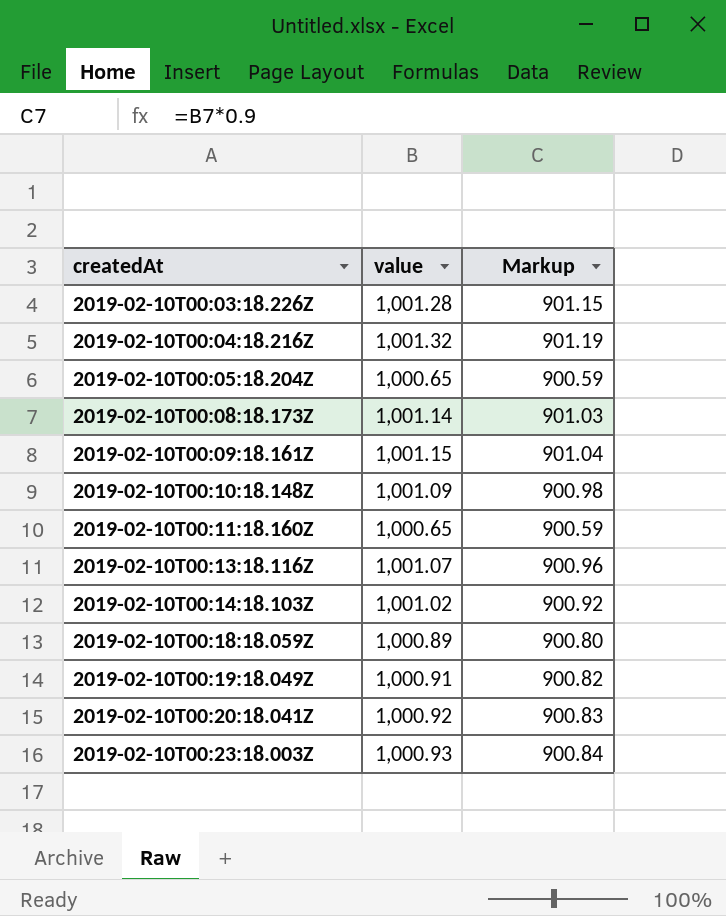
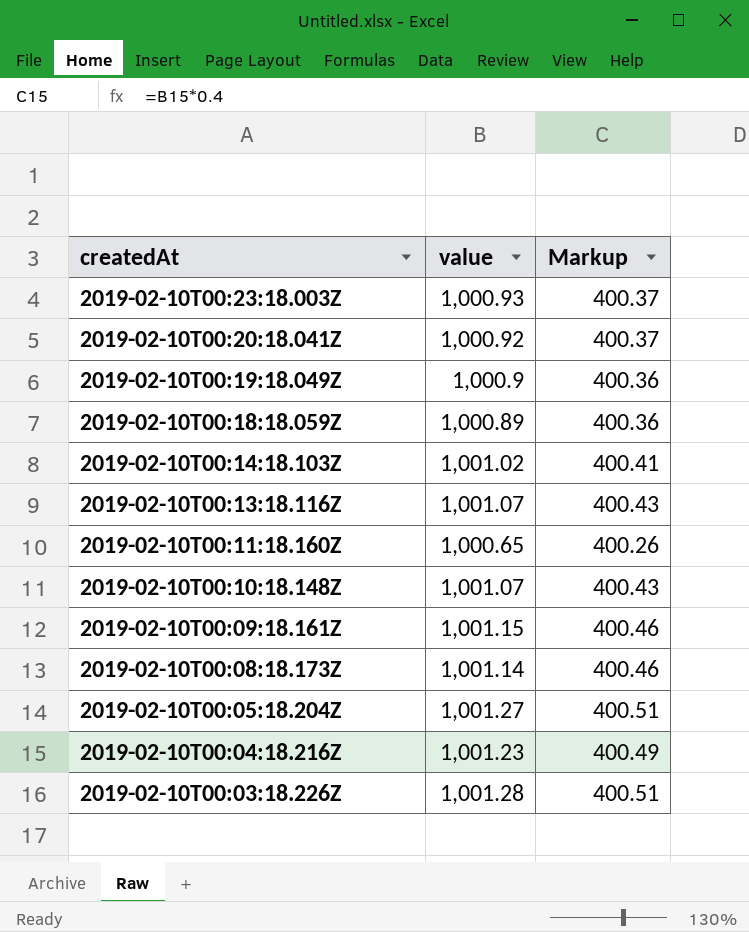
row order: createdAt ascending -> createdAt descending
column Markup | formula: [value] * 0.9 -> [value] * 0.4
2019-02-10T00:19:18.049Z | value: 1,000.91 -> 1,000.9
2019-02-10T00:10:18.148Z | value: 1,001.09 -> 1,001.07
2019-02-10T00:05:18.204Z | value: 1,000.65 -> 1,001.27
2019-02-10T00:04:18.216Z | value: 1,001.32 -> 1,001.23

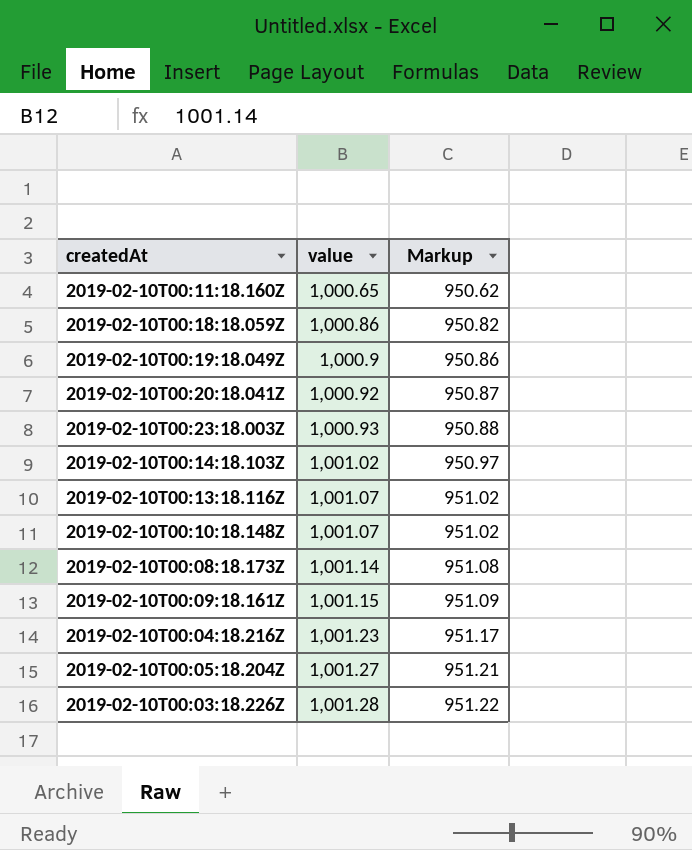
row order: createdAt descending -> value ascending
column Markup | formula: [value] * 0.4 -> [value] * 0.95
2019-02-10T00:18:18.059Z | value: 1,000.89 -> 1,000.86

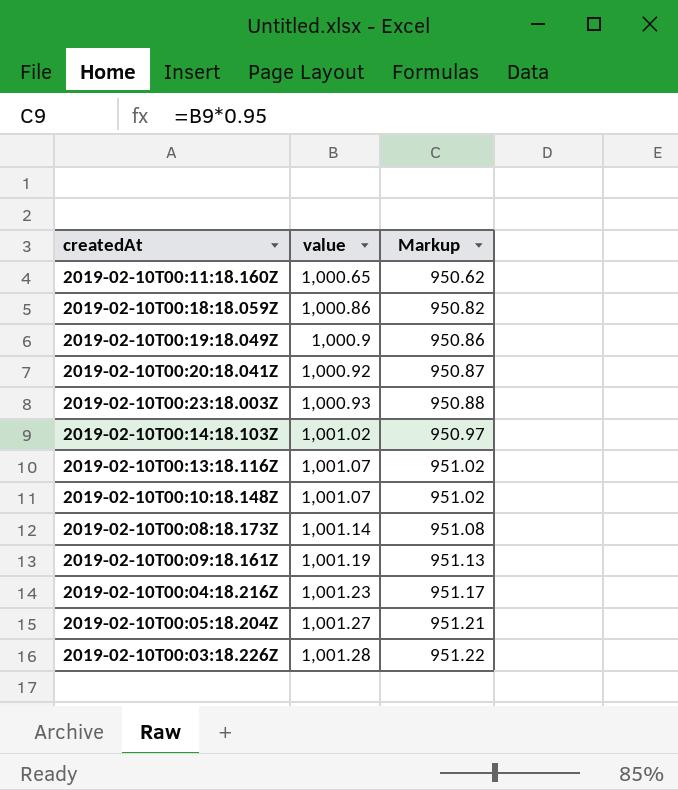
2019-02-10T00:09:18.161Z | value: 1,001.15 -> 1,001.19
2019-02-10T00:09:18.161Z | Markup: 951.09 -> 951.13

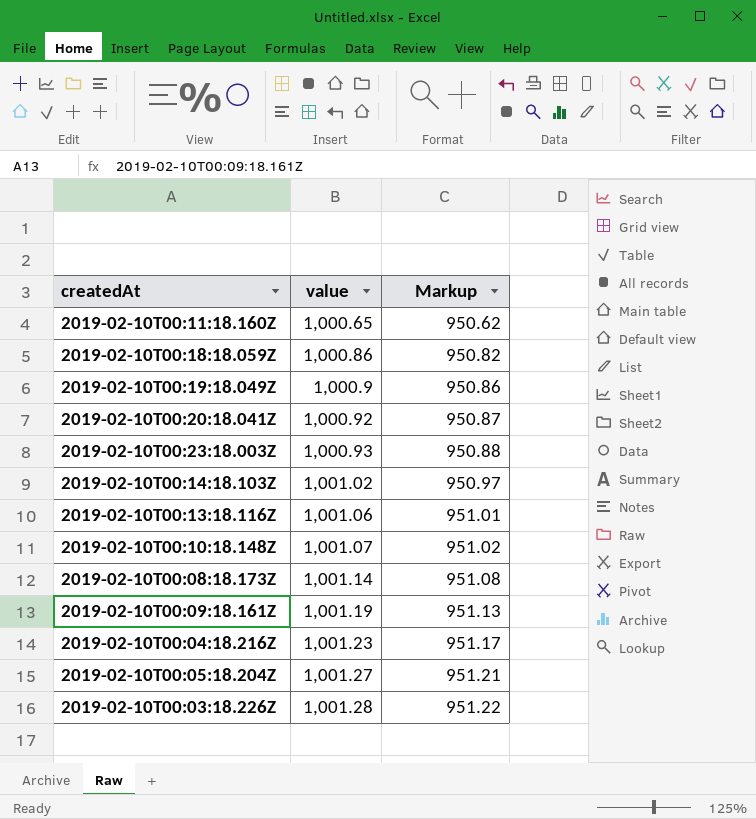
2019-02-10T00:13:18.116Z | value: 1,001.07 -> 1,001.06
2019-02-10T00:13:18.116Z | Markup: 951.02 -> 951.01

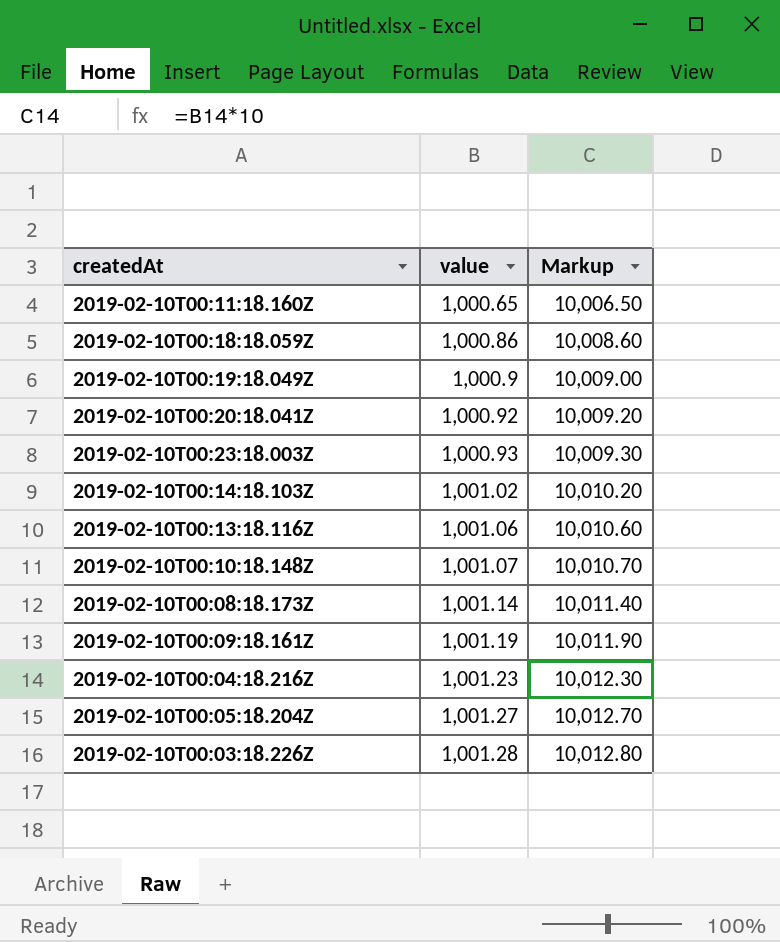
column Markup | formula: [value] * 0.95 -> [value] * 10

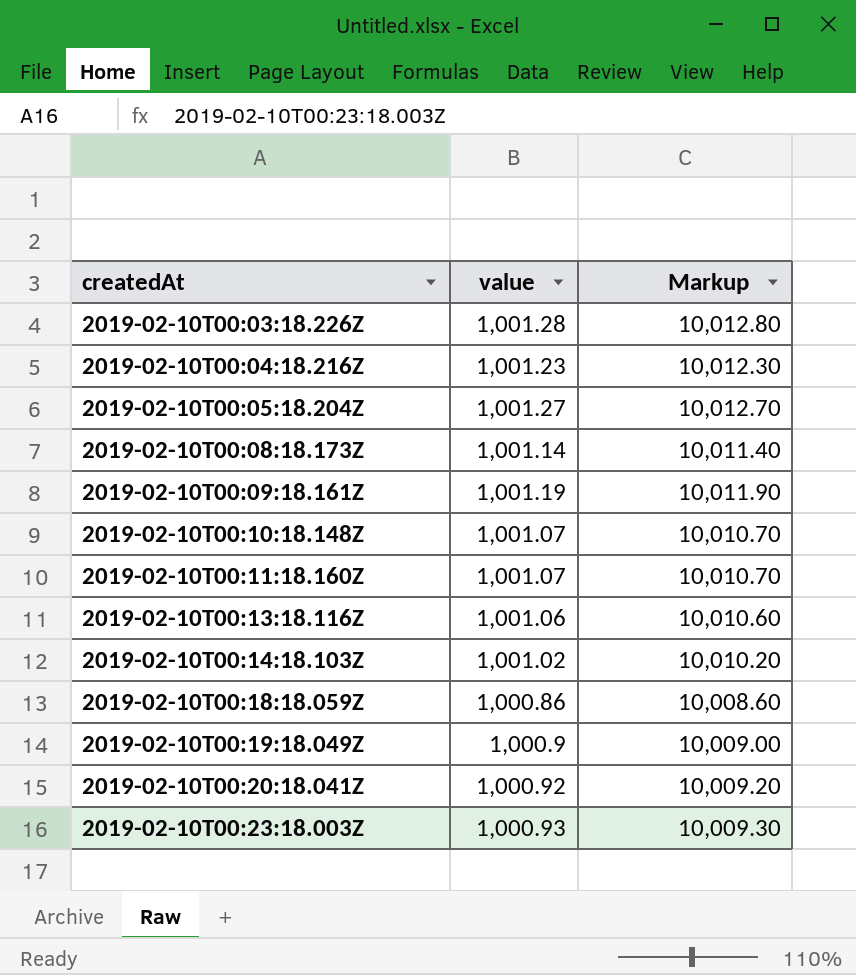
row order: value ascending -> createdAt ascending
2019-02-10T00:11:18.160Z | value: 1,000.65 -> 1,001.07
2019-02-10T00:11:18.160Z | Markup: 10,006.50 -> 10,010.70

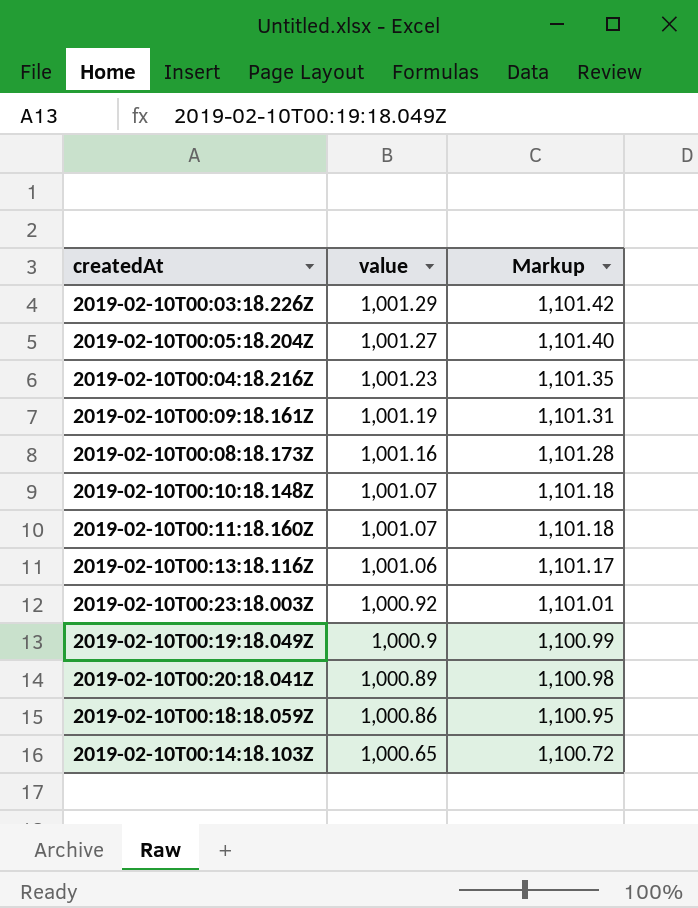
row order: createdAt ascending -> value descending
column Markup | formula: [value] * 10 -> [value] * 1.1
2019-02-10T00:03:18.226Z | value: 1,001.28 -> 1,001.29
2019-02-10T00:08:18.173Z | value: 1,001.14 -> 1,001.16
2019-02-10T00:23:18.003Z | value: 1,000.93 -> 1,000.92
2019-02-10T00:20:18.041Z | value: 1,000.92 -> 1,000.89
2019-02-10T00:14:18.103Z | value: 1,001.02 -> 1,000.65

